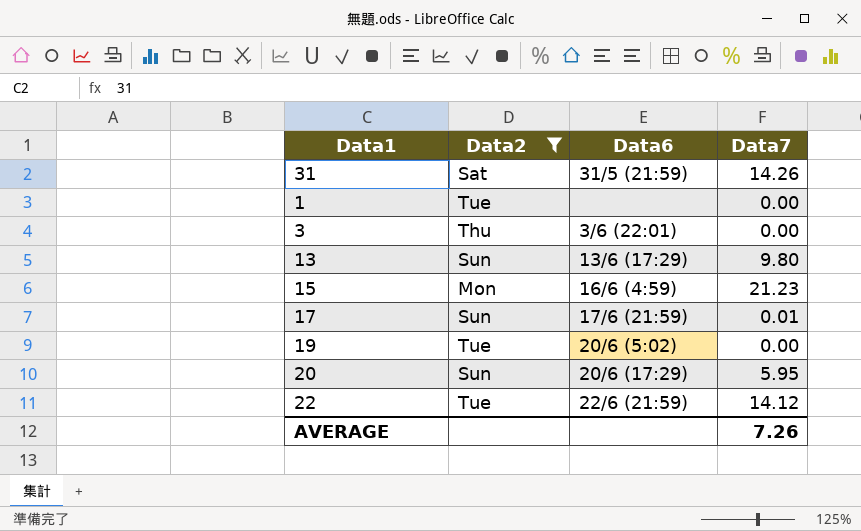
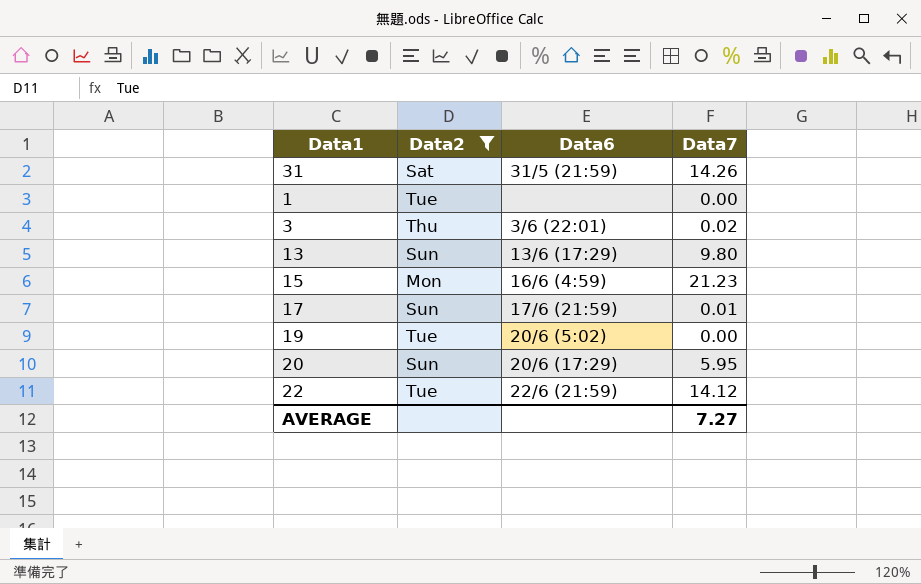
3 | Data7: 0.00 -> 0.02
AVERAGE | Data7: 7.26 -> 7.27

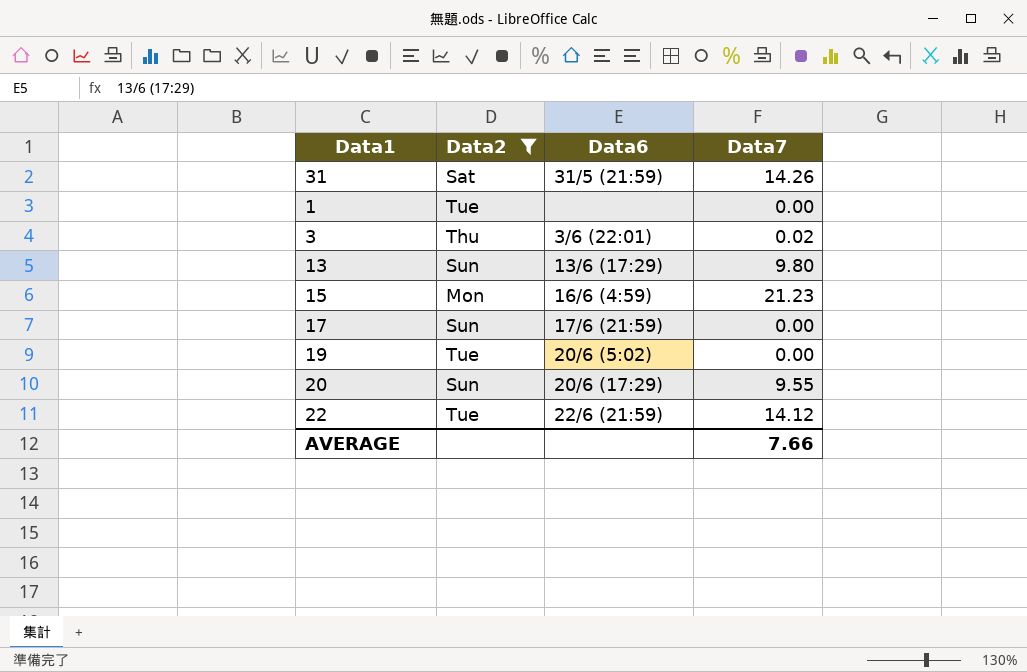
17 | Data7: 0.01 -> 0.00
20 | Data7: 5.95 -> 9.55
AVERAGE | Data7: 7.27 -> 7.66

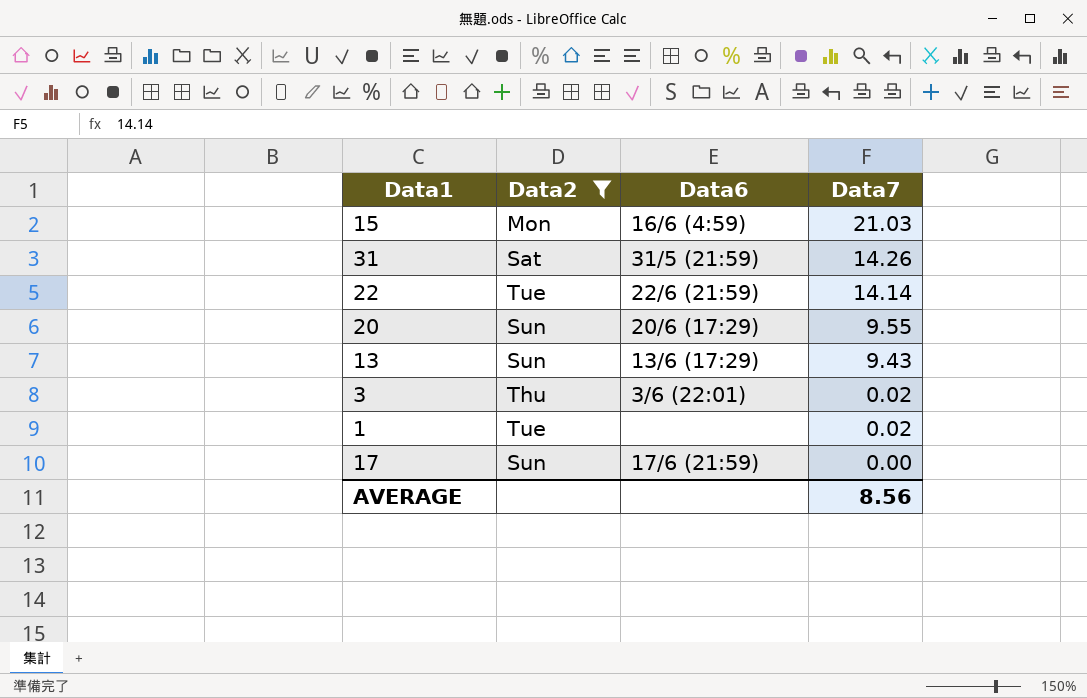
row order: none -> Data7 descending
row 19: Tue | 20/6 (5:02) | 0.00 -> none
15 | Data7: 21.23 -> 21.03
22 | Data7: 14.12 -> 14.14
13 | Data7: 9.80 -> 9.43
1 | Data7: 0.00 -> 0.02
AVERAGE | Data7: 7.66 -> 8.56

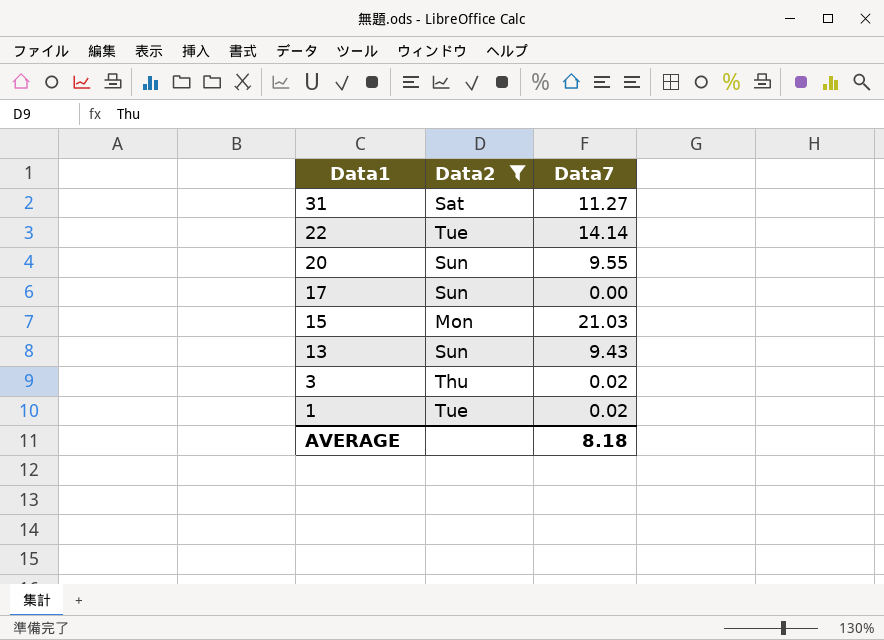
row order: Data7 descending -> Data1 descending
column Data6 | position: 3 -> none
31 | Data7: 14.26 -> 11.27
AVERAGE | Data7: 8.56 -> 8.18

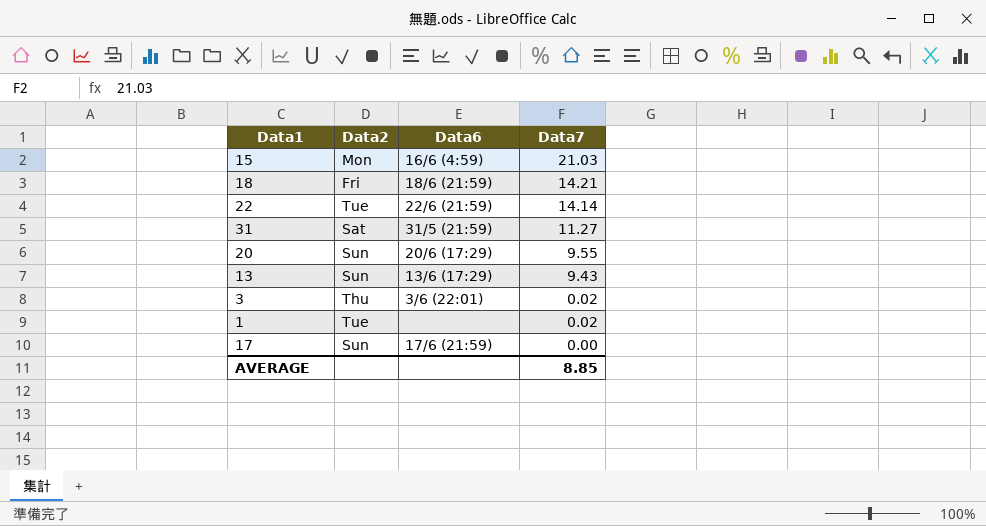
filter: Data2 != Fri -> none
row order: Data1 descending -> Data7 descending
column Data6 | position: none -> 3
AVERAGE | Data7: 8.18 -> 8.85

